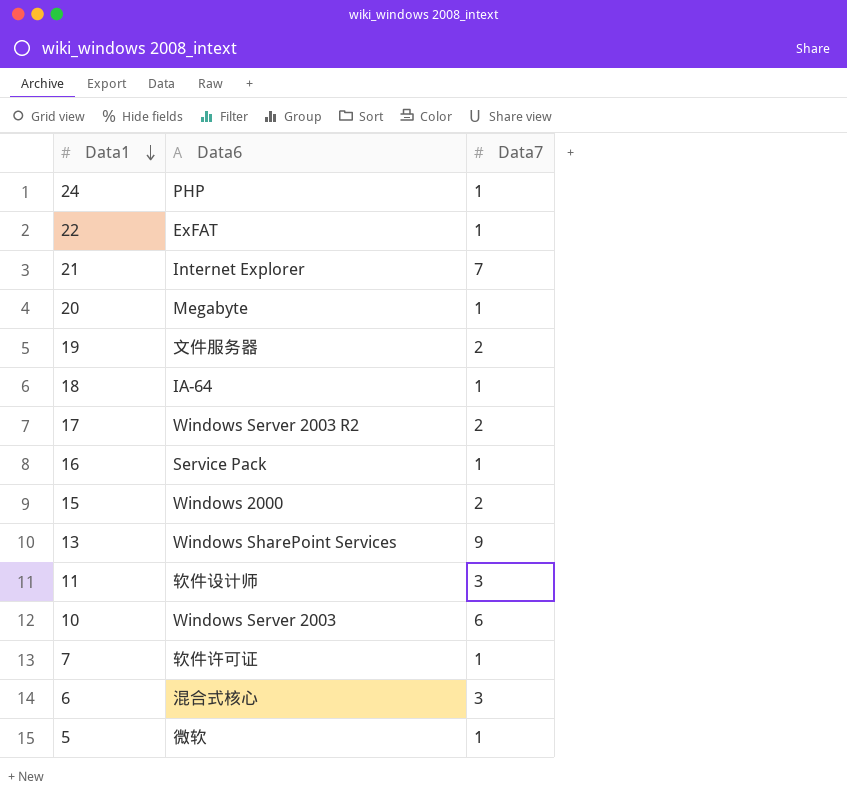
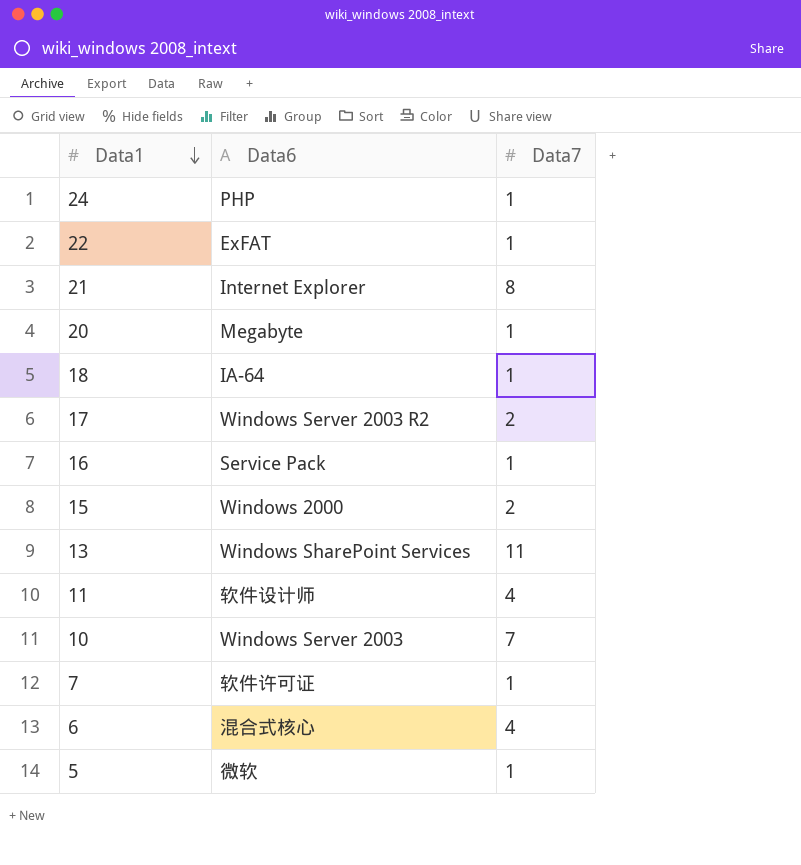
row 19: 文件服务器 | 2 -> none
21 | Data7: 7 -> 8
13 | Data7: 9 -> 11
11 | Data7: 3 -> 4
10 | Data7: 6 -> 7
6 | Data7: 3 -> 4

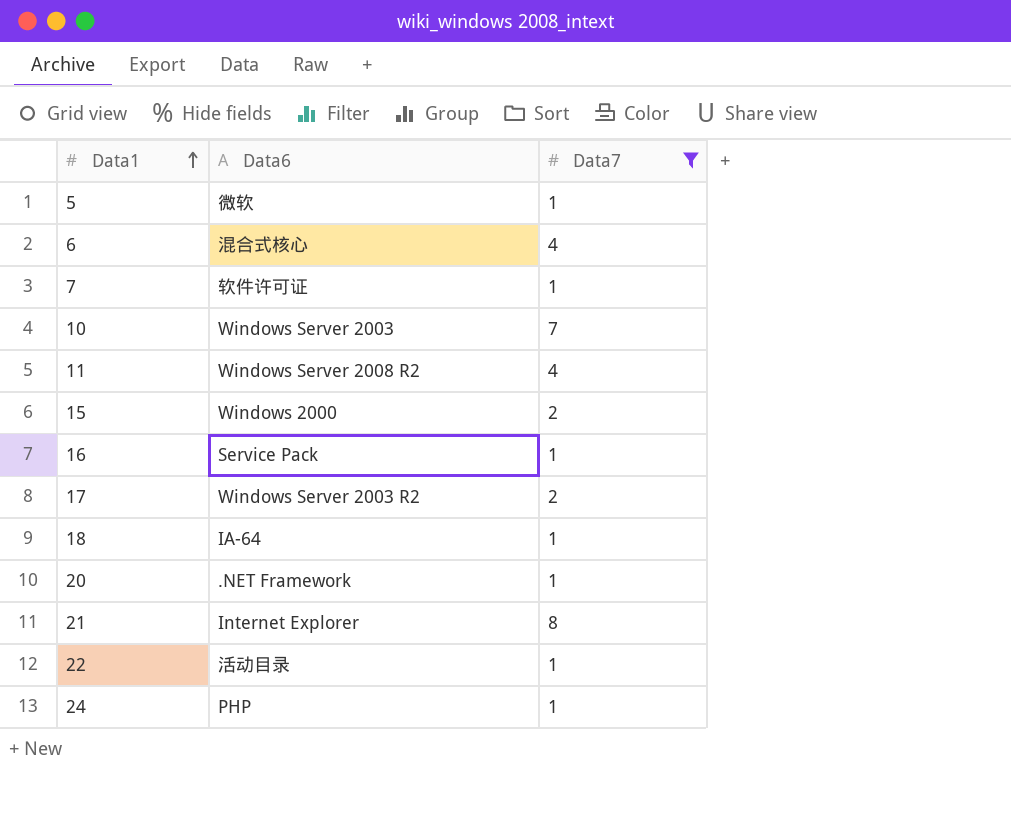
filter: none -> Data7 != 11
row order: Data1 descending -> Data1 ascending
11 | Data6: 软件设计师 -> Windows Server 2008 R2
20 | Data6: Megabyte -> .NET Framework
22 | Data6: ExFAT -> 活动目录

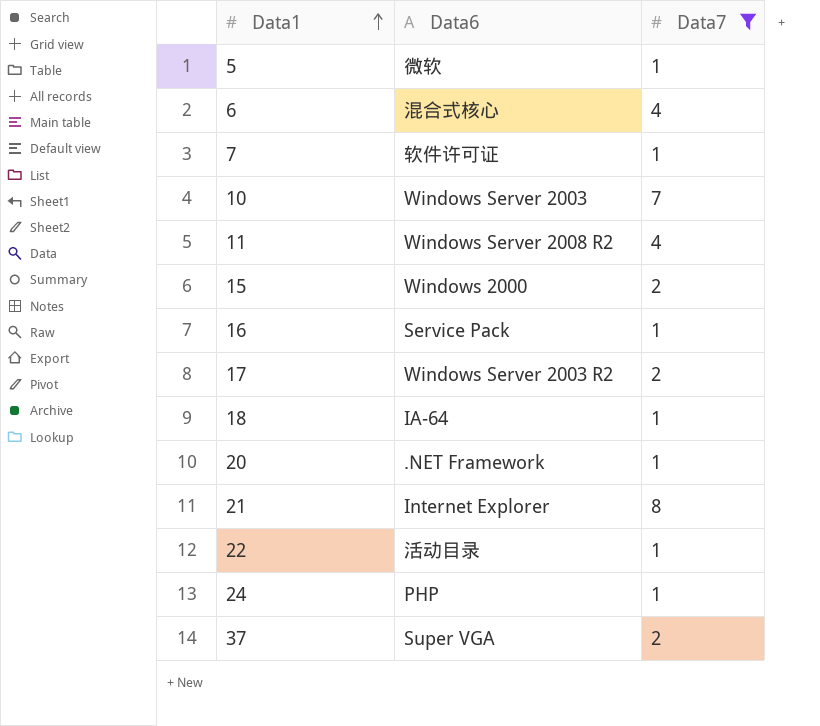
row 37: none -> Super VGA | 2

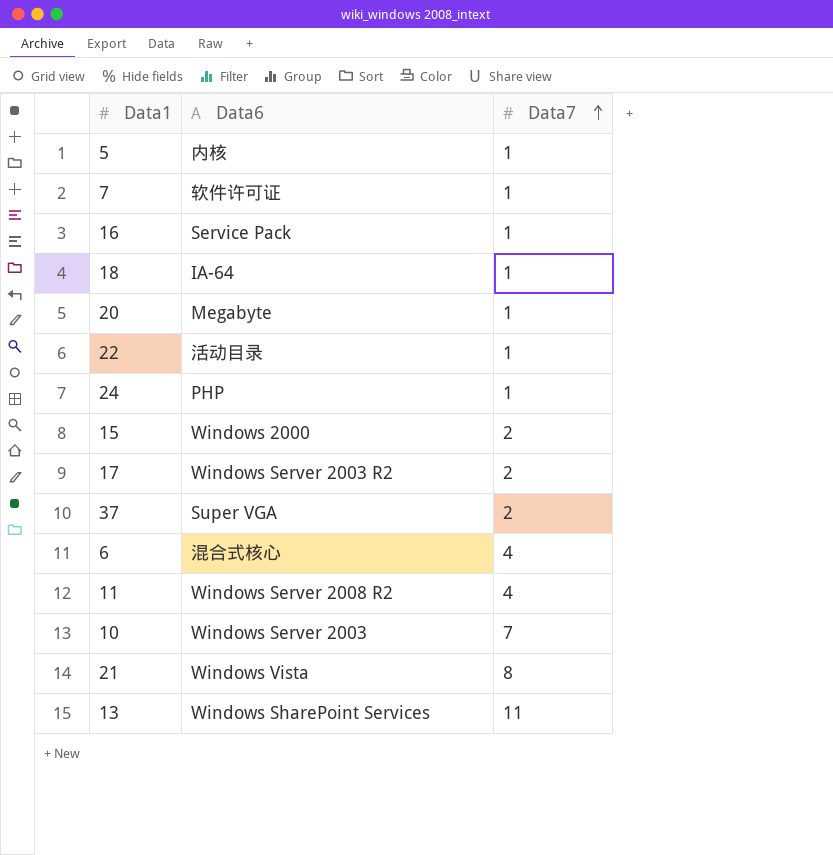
filter: Data7 != 11 -> none
row order: Data1 ascending -> Data7 ascending
5 | Data6: 微软 -> 内核
20 | Data6: .NET Framework -> Megabyte
21 | Data6: Internet Explorer -> Windows Vista

